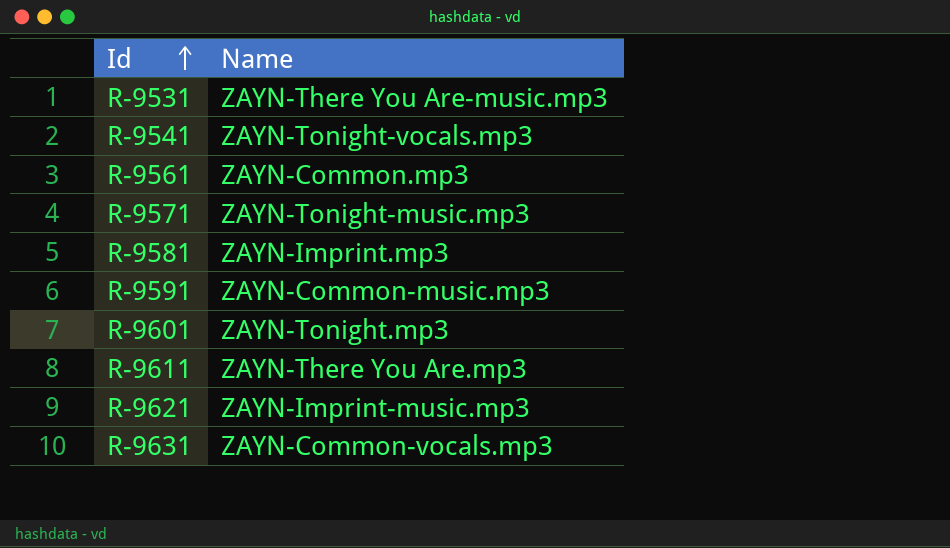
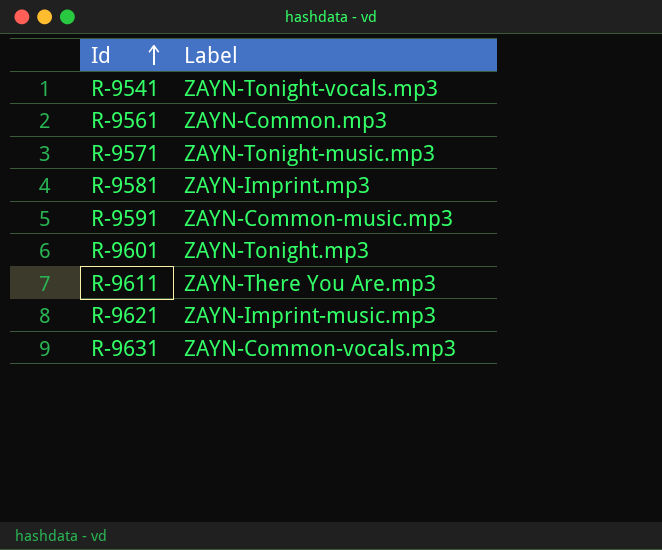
column name: Name -> Label
row R-9531: ZAYN-There You Are-music.mp3 -> none

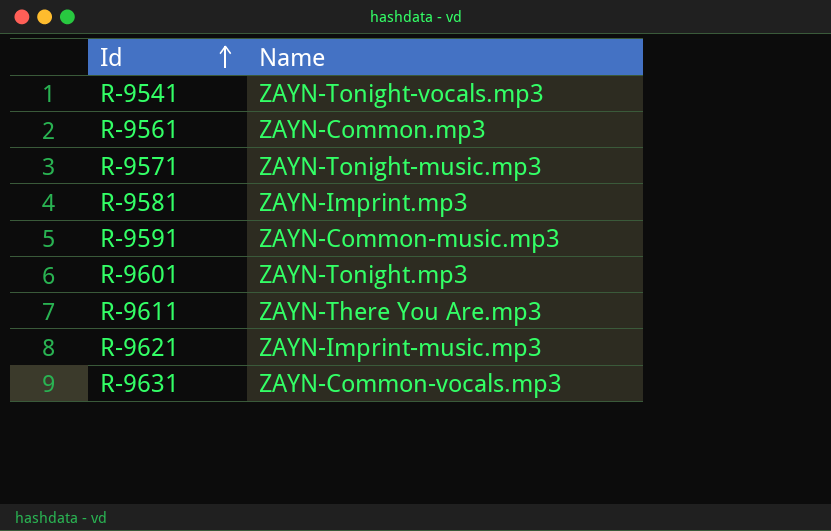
column name: Label -> Name

